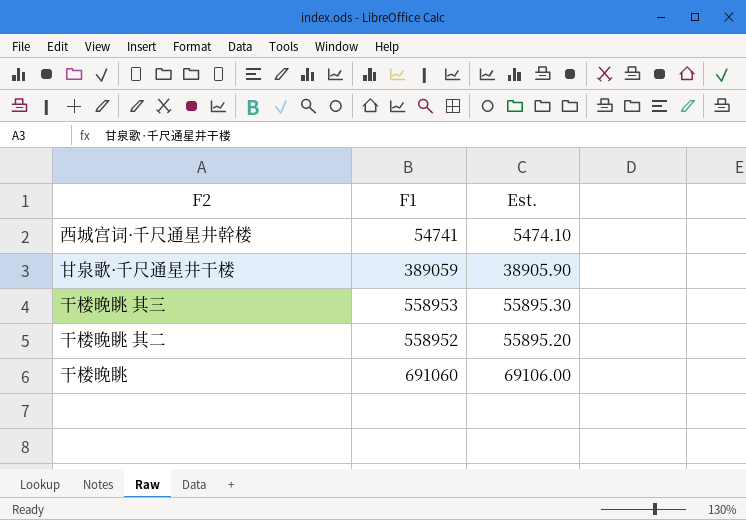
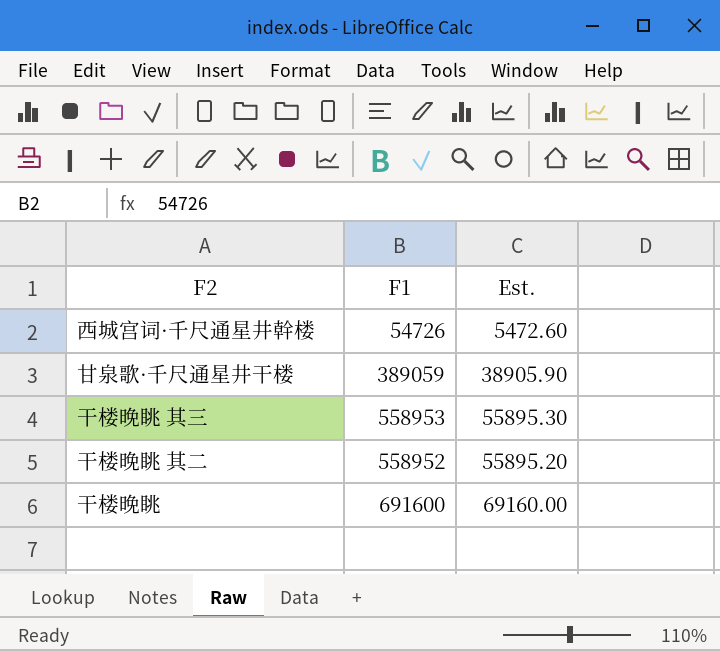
西城宫词·千尺通星井幹楼 | F1: 54741 -> 54726
西城宫词·千尺通星井幹楼 | Est.: 5474.10 -> 5472.60
干楼晚眺 | F1: 691060 -> 691600
干楼晚眺 | Est.: 69106.00 -> 69160.00

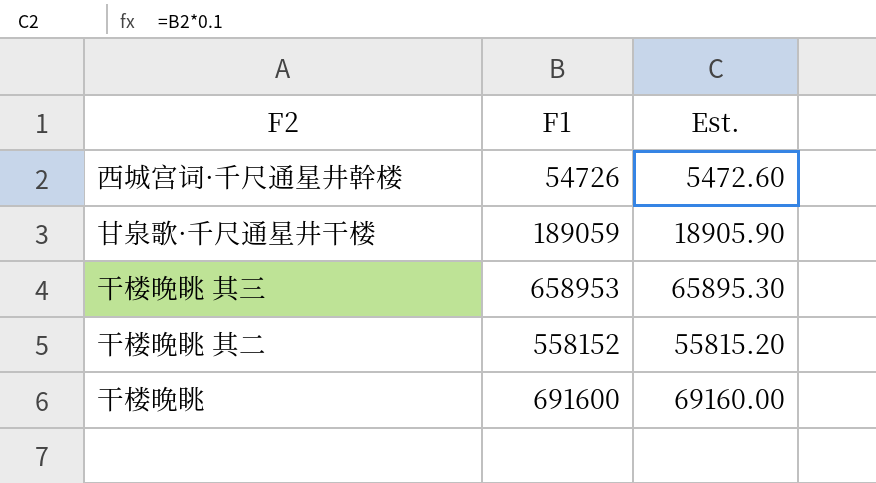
甘泉歌·千尺通星井干楼 | F1: 389059 -> 189059
甘泉歌·千尺通星井干楼 | Est.: 38905.90 -> 18905.90
干楼晚眺 其三 | F1: 558953 -> 658953
干楼晚眺 其三 | Est.: 55895.30 -> 65895.30
干楼晚眺 其二 | F1: 558952 -> 558152
干楼晚眺 其二 | Est.: 55895.20 -> 55815.20

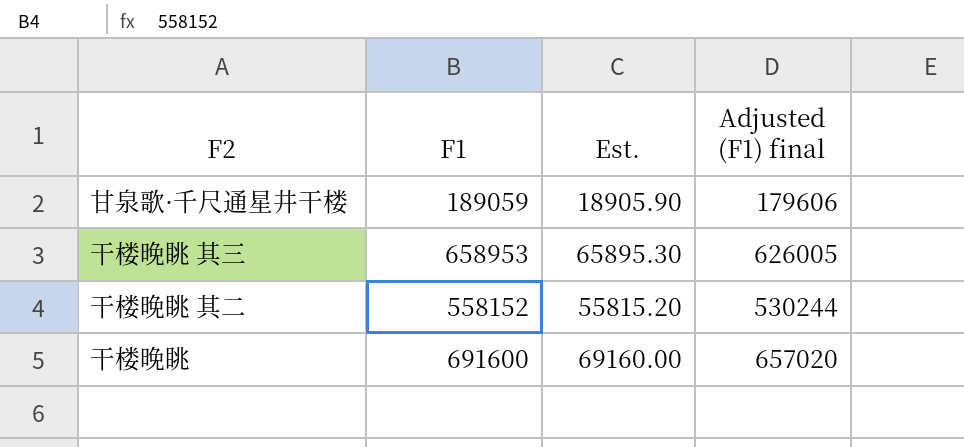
column Adjusted (F1) final | formula: none -> [F1] * 0.95
row 西城宫词·千尺通星井幹楼: 54726 | 5472.60 -> none

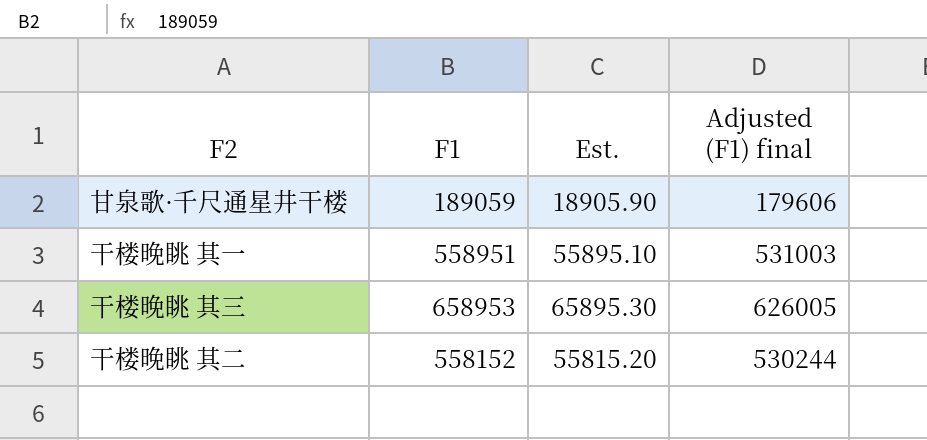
row 干楼晚眺: 691600 | 69160.00 | 657020 -> none
row 干楼晚眺 其一: none -> 558951 | 55895.10 | 531003

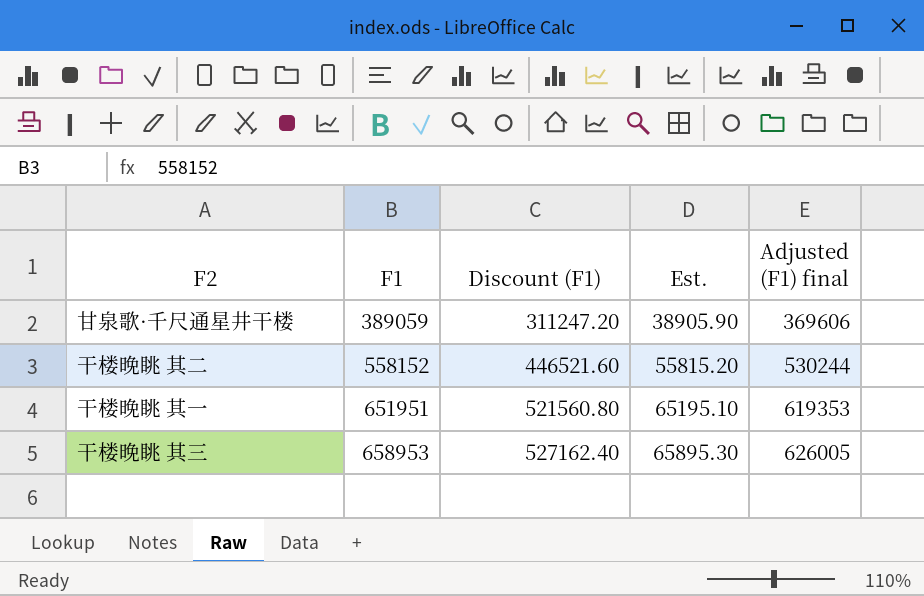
row order: none -> F1 ascending
column Discount (F1) | formula: none -> [F1] * 0.8
甘泉歌·千尺通星井干楼 | F1: 189059 -> 389059
甘泉歌·千尺通星井干楼 | Est.: 18905.90 -> 38905.90
甘泉歌·千尺通星井干楼 | Adjusted (F1) final: 179606 -> 369606
干楼晚眺 其一 | F1: 558951 -> 651951
干楼晚眺 其一 | Est.: 55895.10 -> 65195.10
干楼晚眺 其一 | Adjusted (F1) final: 531003 -> 619353

